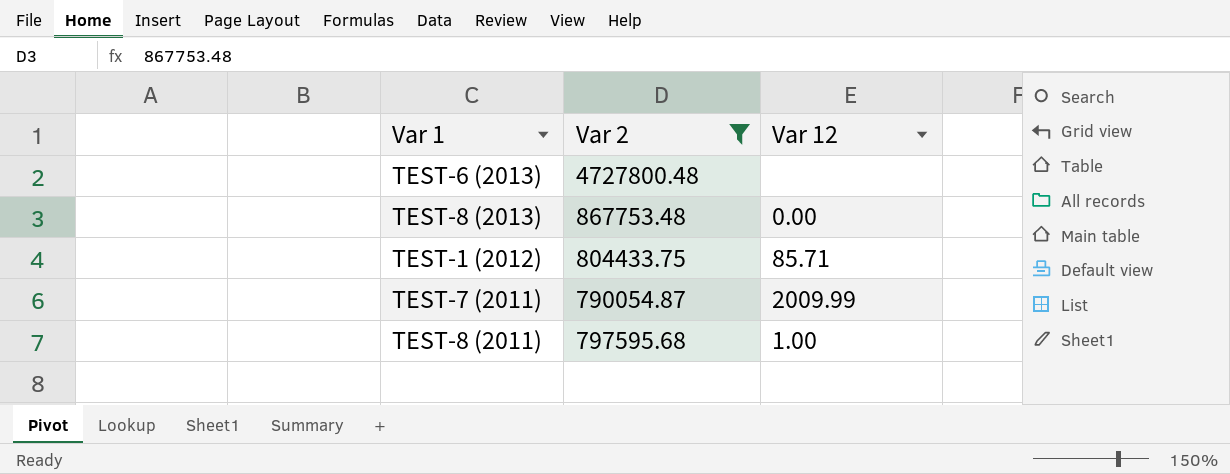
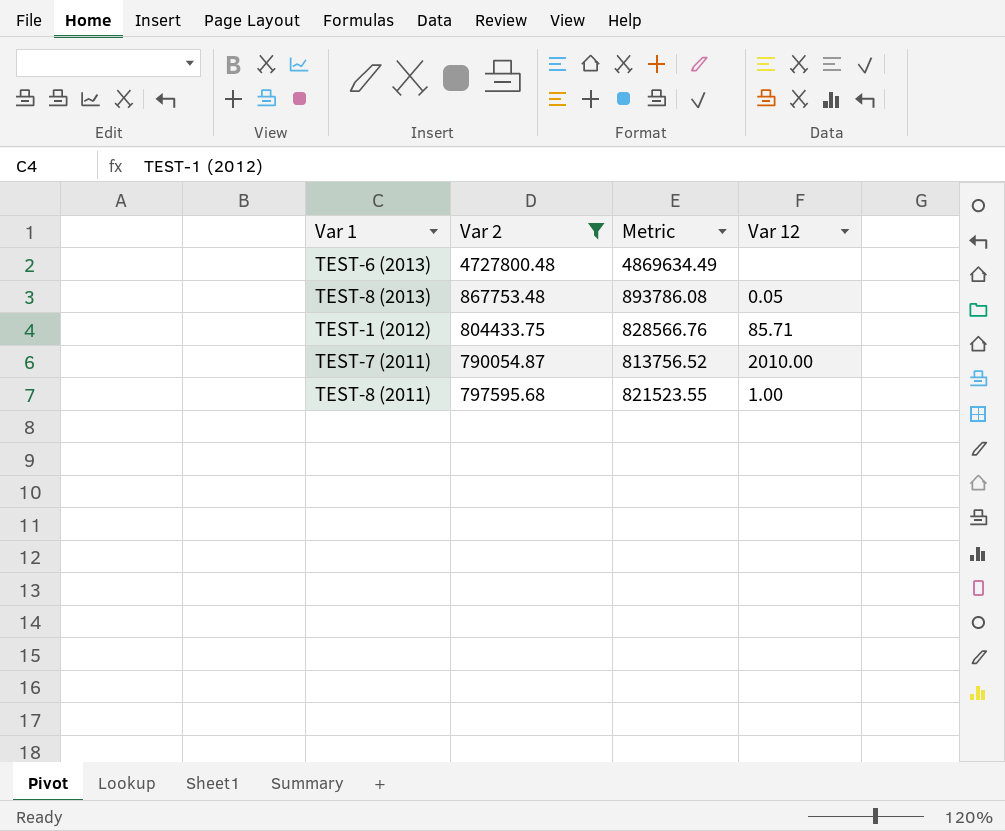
column Metric | formula: none -> [Var 2] * 1.03
TEST-8 (2013) | Var 12: 0.00 -> 0.05
TEST-7 (2011) | Var 12: 2009.99 -> 2010.00

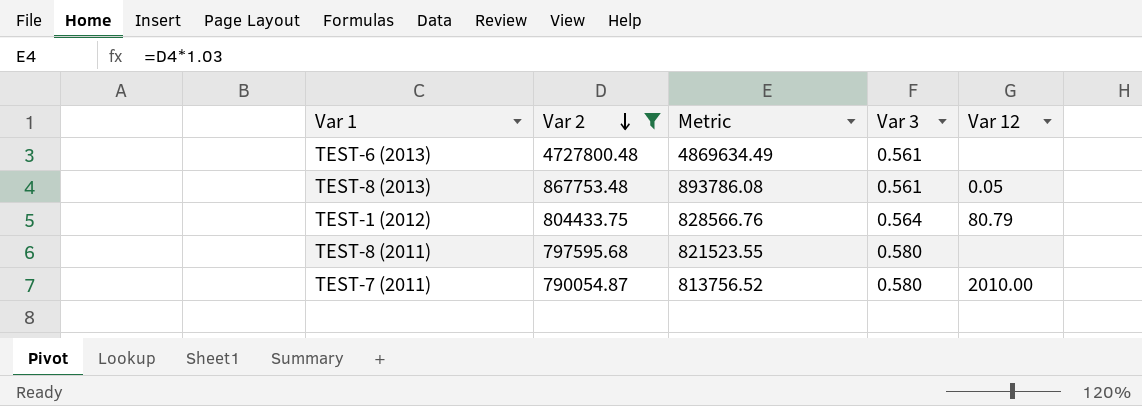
row order: none -> Var 2 descending
column Var 3 | position: none -> 4
TEST-1 (2012) | Var 12: 85.71 -> 80.79
TEST-8 (2011) | Var 12: 1.00 -> none

